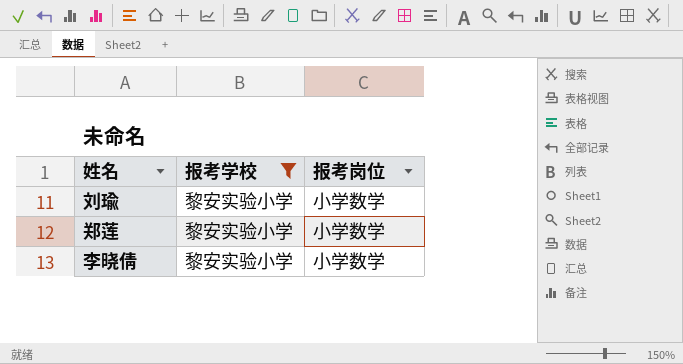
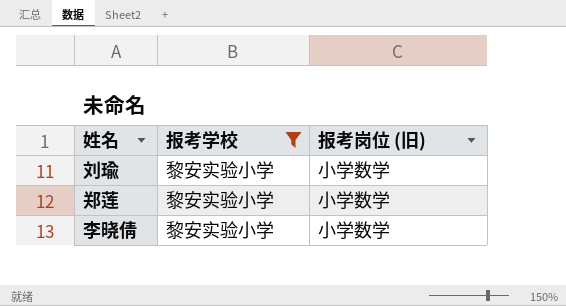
column name: 报考岗位 -> 报考岗位 (旧)

